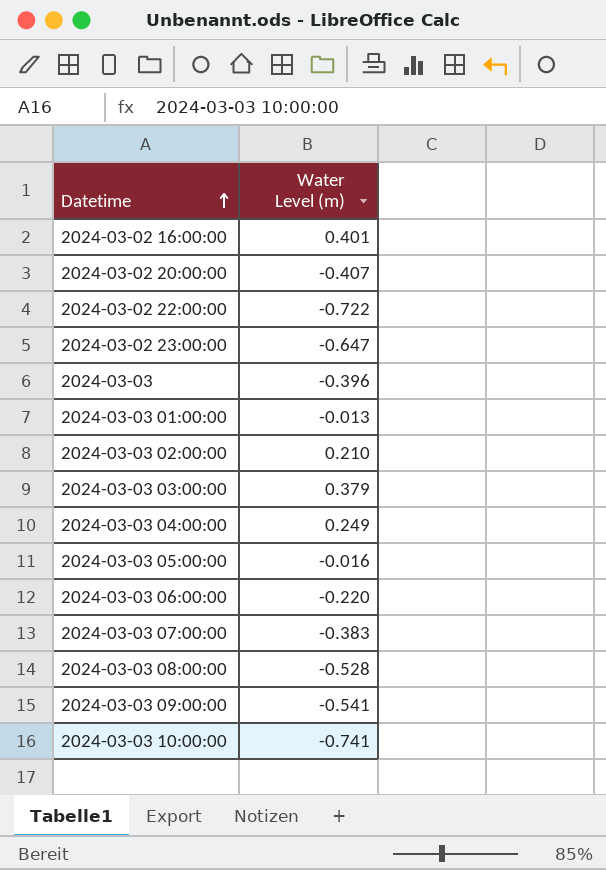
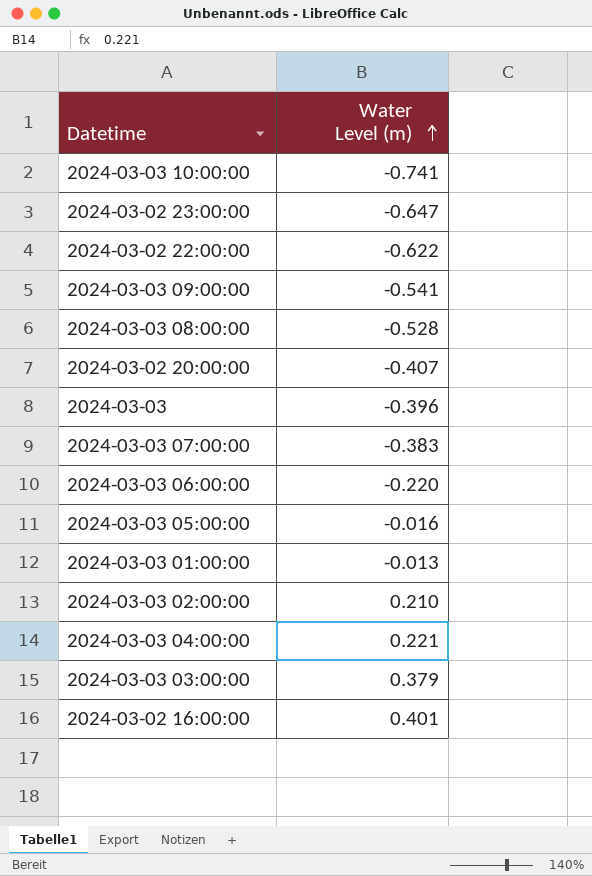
row order: Datetime ascending -> Water Level (m) ascending
2024-03-02 22:00:00 | Water Level (m): -0.722 -> -0.622
2024-03-03 04:00:00 | Water Level (m): 0.249 -> 0.221

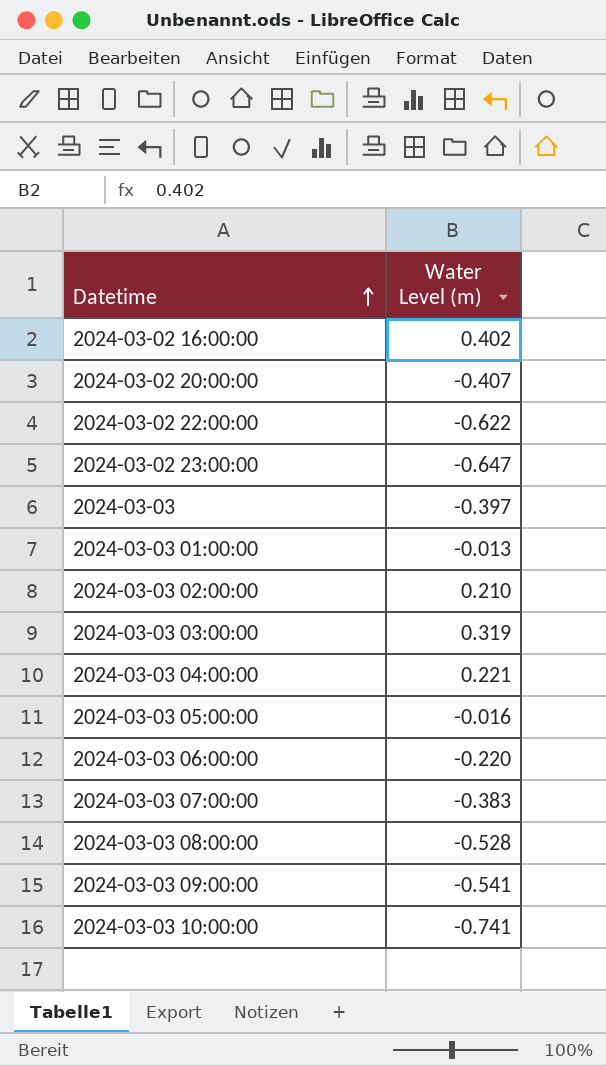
row order: Water Level (m) ascending -> Datetime ascending
2024-03-02 16:00:00 | Water Level (m): 0.401 -> 0.402
2024-03-03 | Water Level (m): -0.396 -> -0.397
2024-03-03 03:00:00 | Water Level (m): 0.379 -> 0.319

